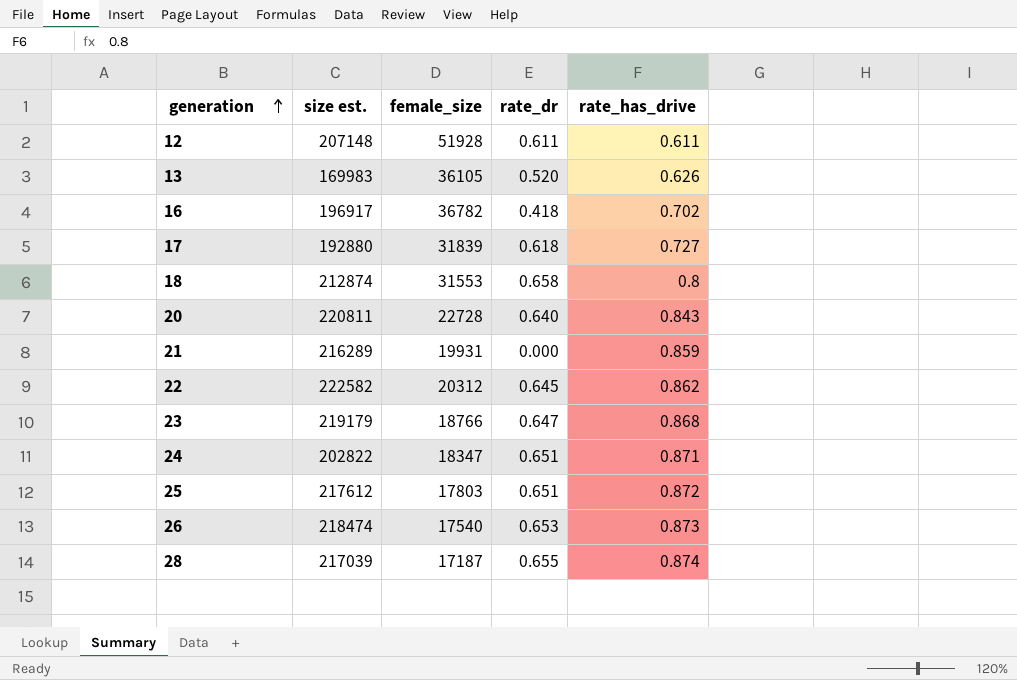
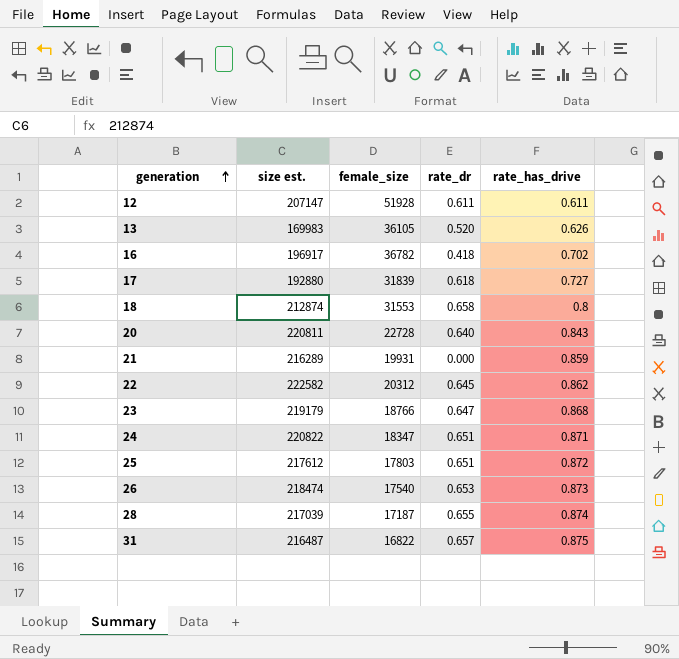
12 | size est.: 207148 -> 207147
24 | size est.: 202822 -> 220822
row 31: none -> 216487 | 16822 | 0.657 | 0.875

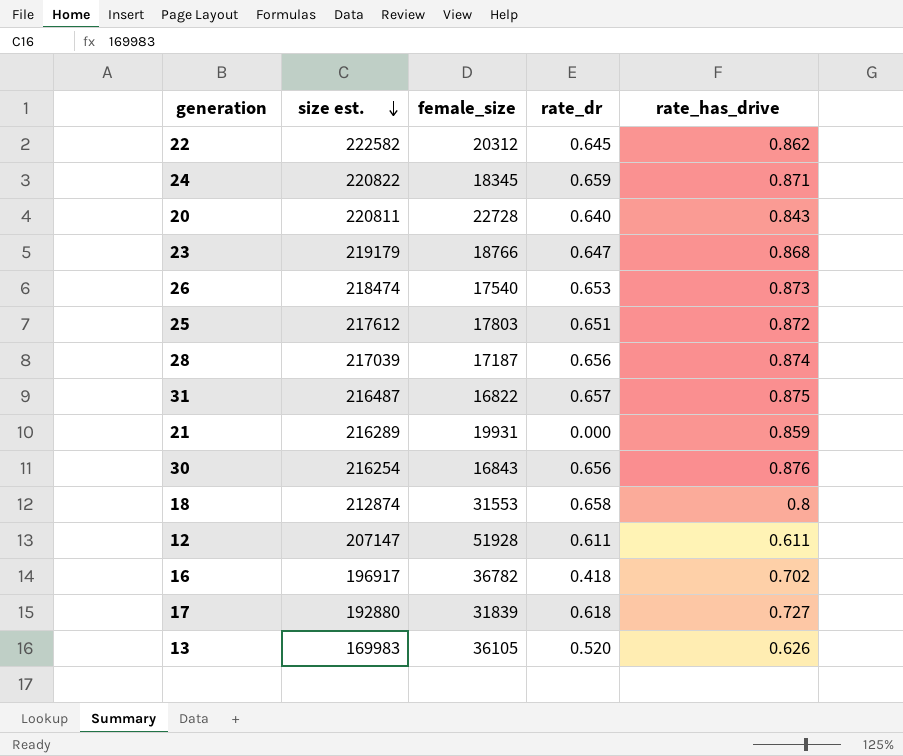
row order: generation ascending -> size est. descending
24 | female_size: 18347 -> 18345
24 | rate_dr: 0.651 -> 0.659
28 | rate_dr: 0.655 -> 0.656
row 30: none -> 216254 | 16843 | 0.656 | 0.876

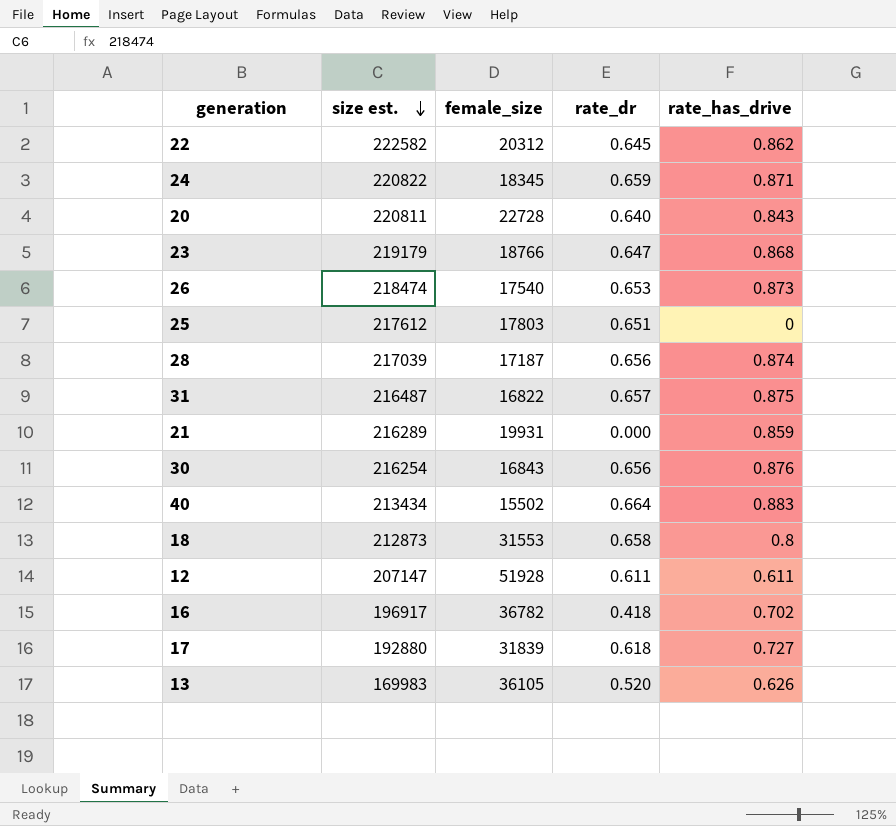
25 | rate_has_drive: 0.872 -> 0
row 40: none -> 213434 | 15502 | 0.664 | 0.883
18 | size est.: 212874 -> 212873

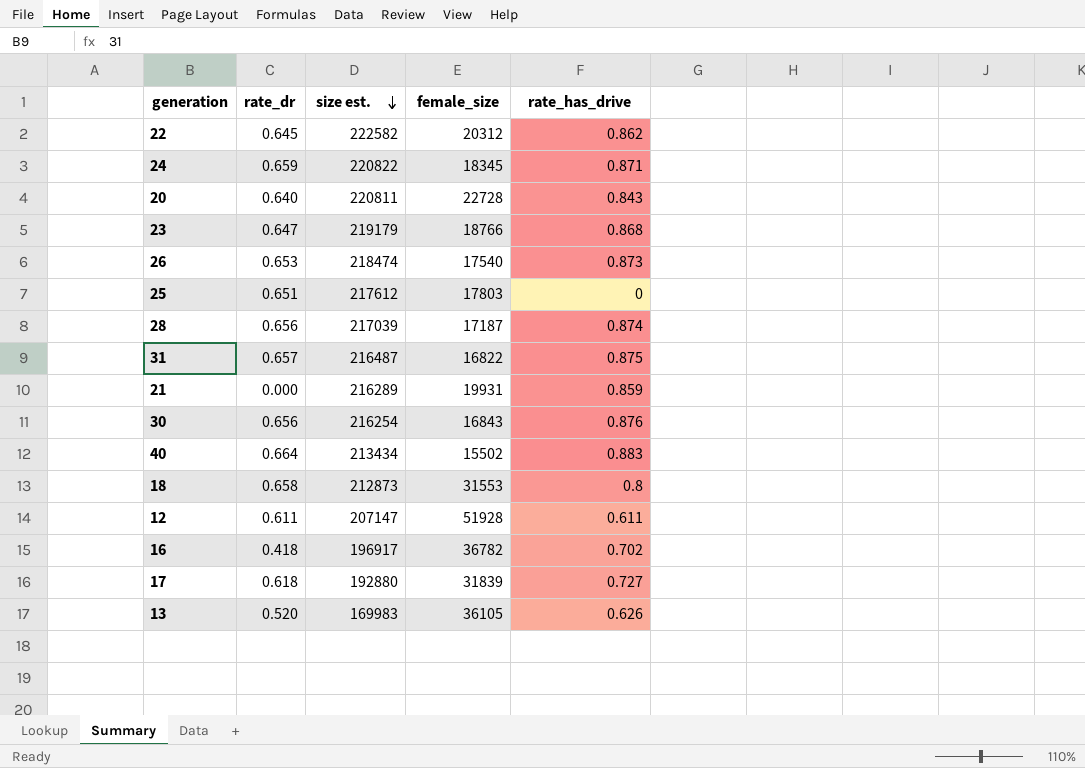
column rate_dr | position: 4 -> 2

